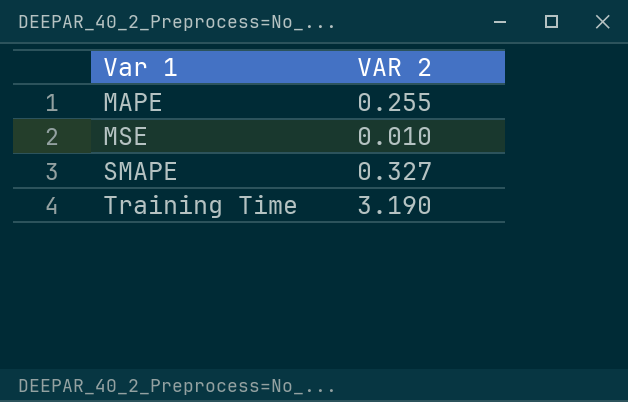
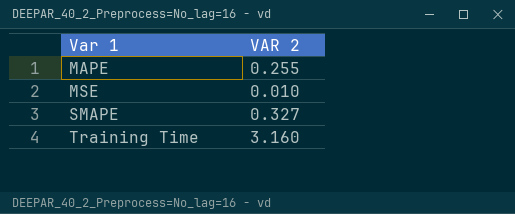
Training Time | VAR 2: 3.190 -> 3.160

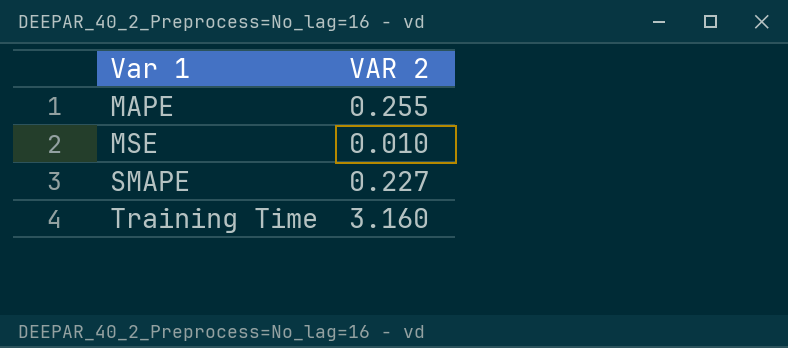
SMAPE | VAR 2: 0.327 -> 0.227

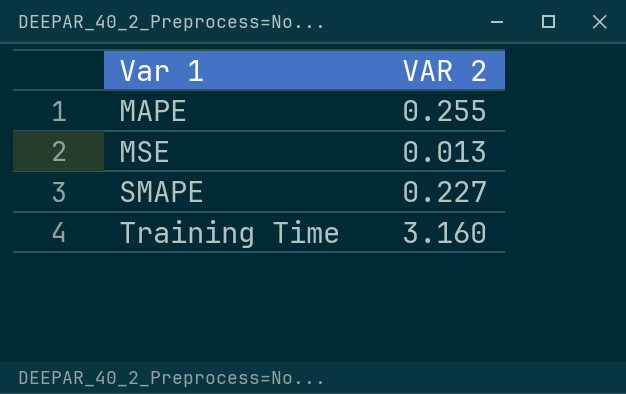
MSE | VAR 2: 0.010 -> 0.013

